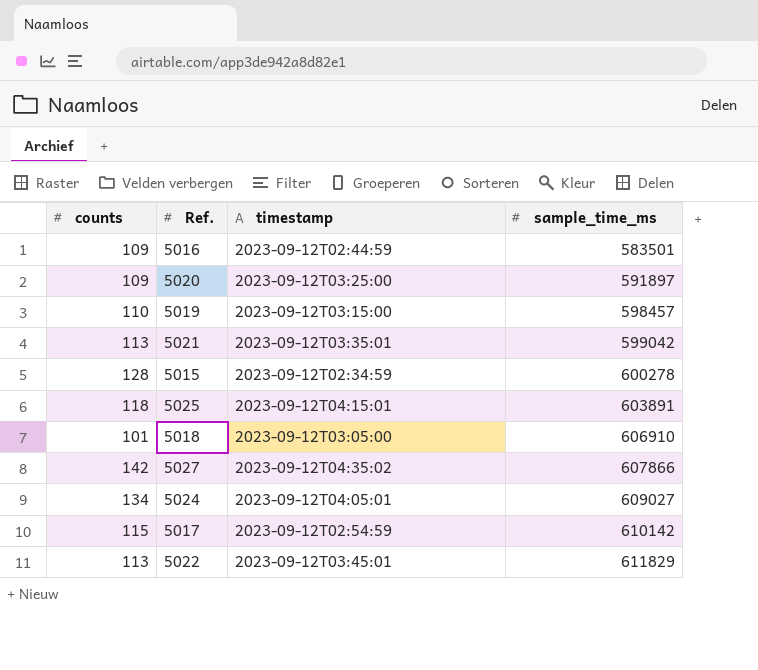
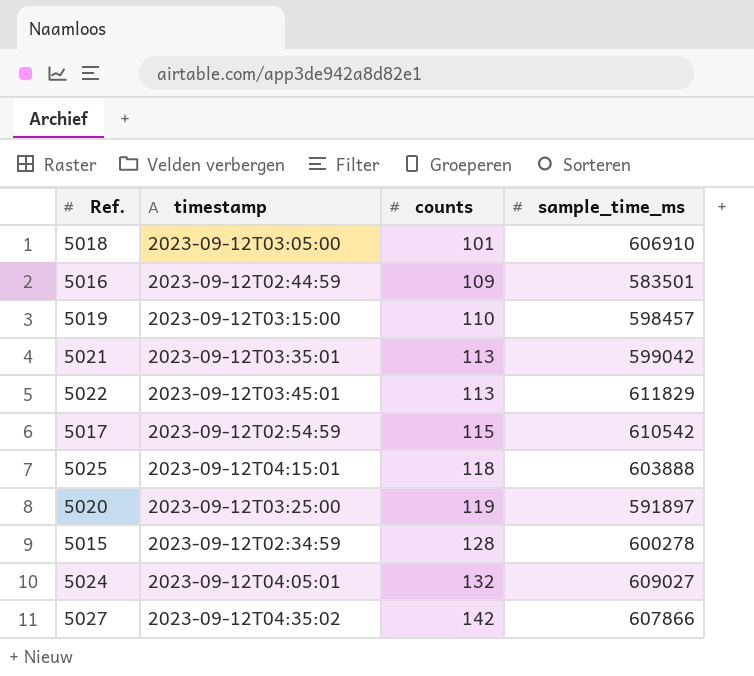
row order: sample_time_ms ascending -> counts ascending
column counts | position: 1 -> 3
5017 | sample_time_ms: 610142 -> 610542
5025 | sample_time_ms: 603891 -> 603888
5020 | counts: 109 -> 119
5024 | counts: 134 -> 132

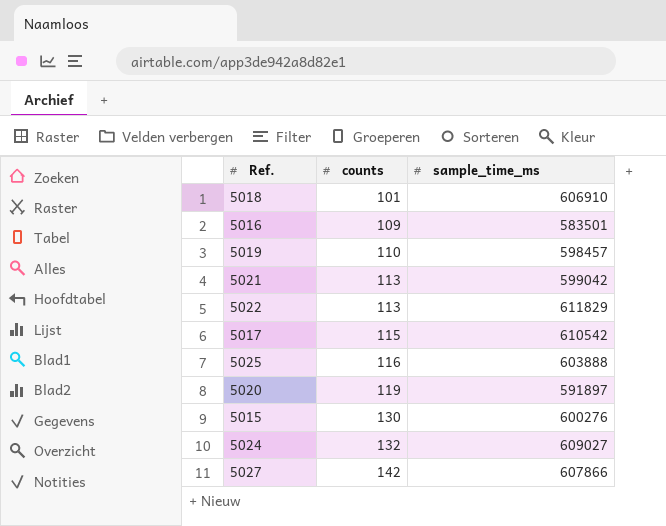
column timestamp | position: 2 -> none
5025 | counts: 118 -> 116
5015 | counts: 128 -> 130
5015 | sample_time_ms: 600278 -> 600276

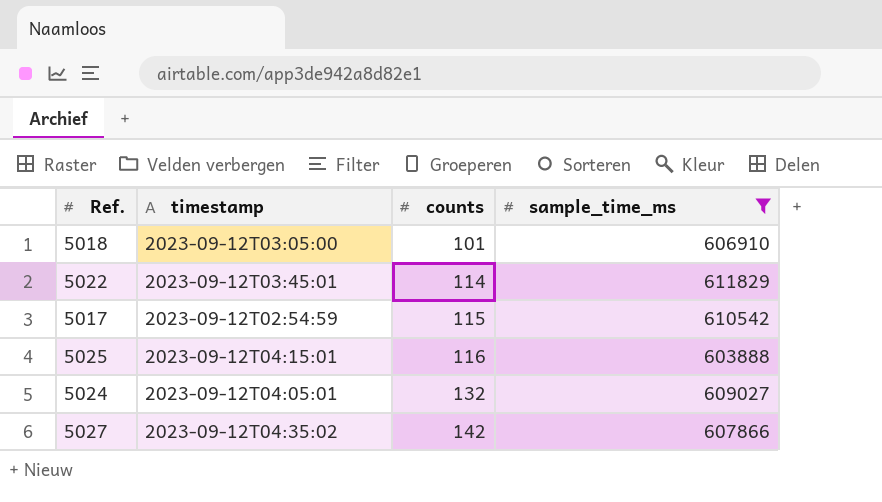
filter: none -> sample_time_ms >= 603888
column timestamp | position: none -> 2
5022 | counts: 113 -> 114

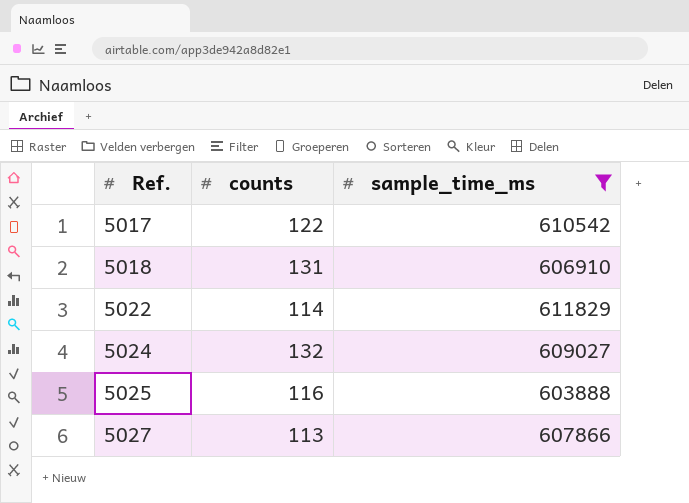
row order: counts ascending -> Ref. ascending
column timestamp | position: 2 -> none
5017 | counts: 115 -> 122
5018 | counts: 101 -> 131
5027 | counts: 142 -> 113

